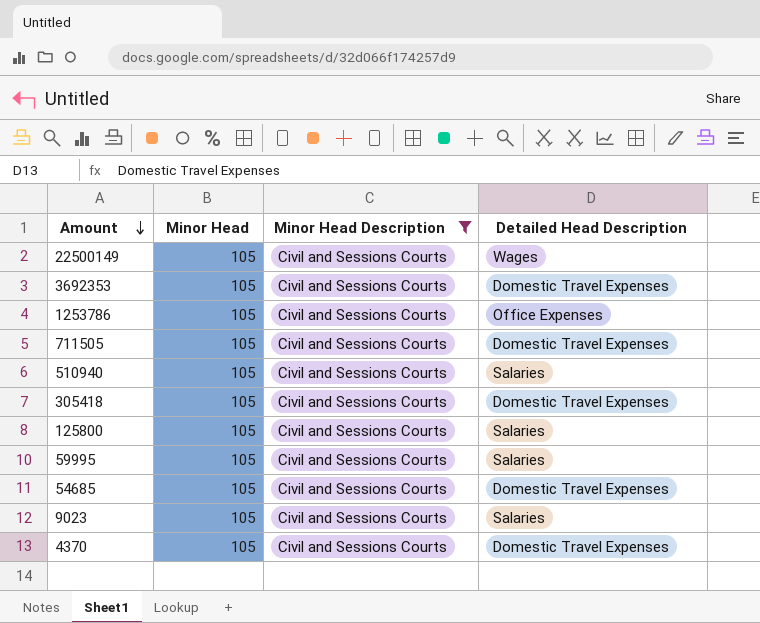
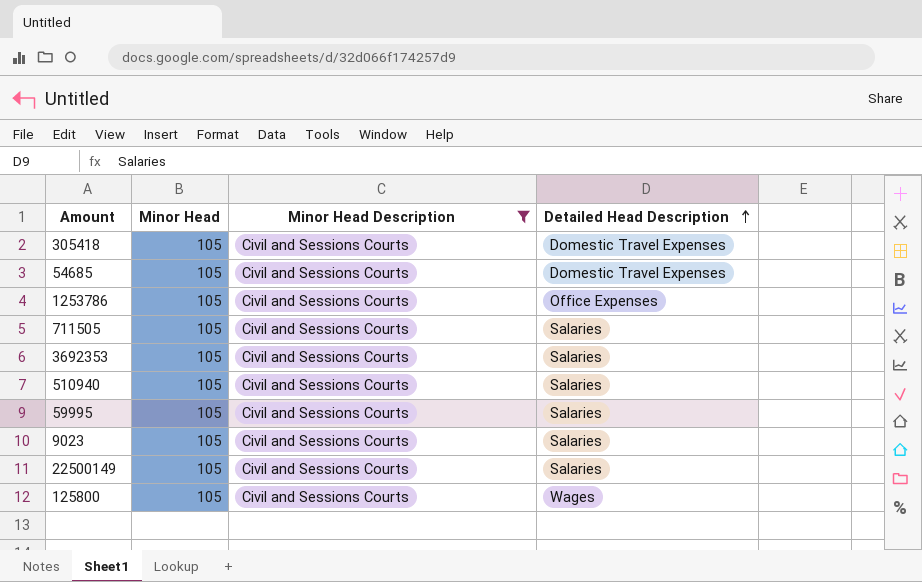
row order: Amount descending -> Detailed Head Description ascending
row 4370: 105 | Civil and Sessions Courts | Domestic Travel Expenses -> none
711505 | Detailed Head Description: Domestic Travel Expenses -> Salaries
3692353 | Detailed Head Description: Domestic Travel Expenses -> Salaries
22500149 | Detailed Head Description: Wages -> Salaries
125800 | Detailed Head Description: Salaries -> Wages

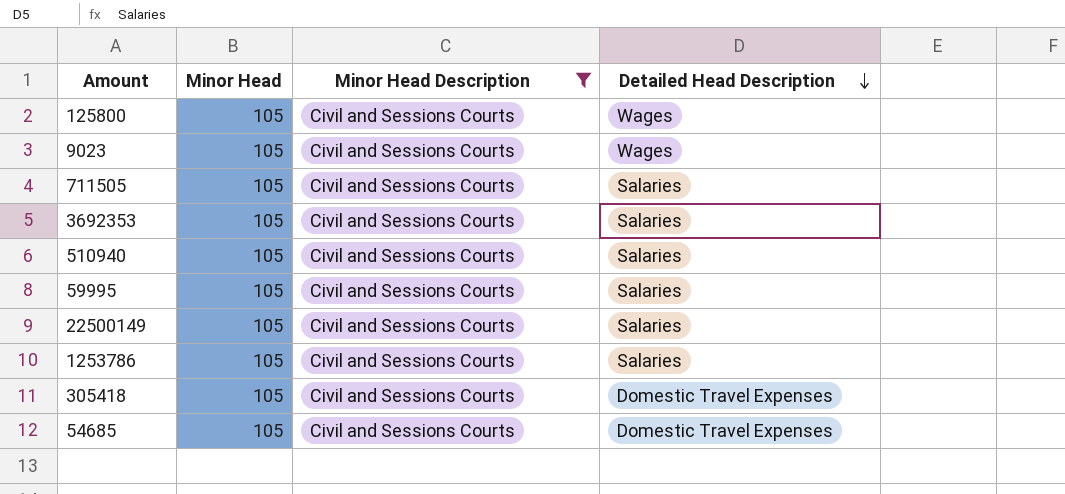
row order: Detailed Head Description ascending -> Detailed Head Description descending
9023 | Detailed Head Description: Salaries -> Wages
1253786 | Detailed Head Description: Office Expenses -> Salaries

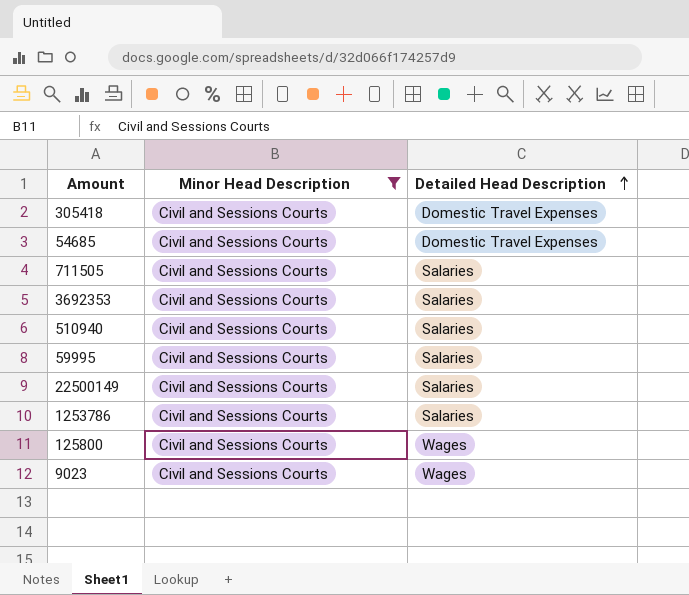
row order: Detailed Head Description descending -> Detailed Head Description ascending
column Minor Head | position: 2 -> none

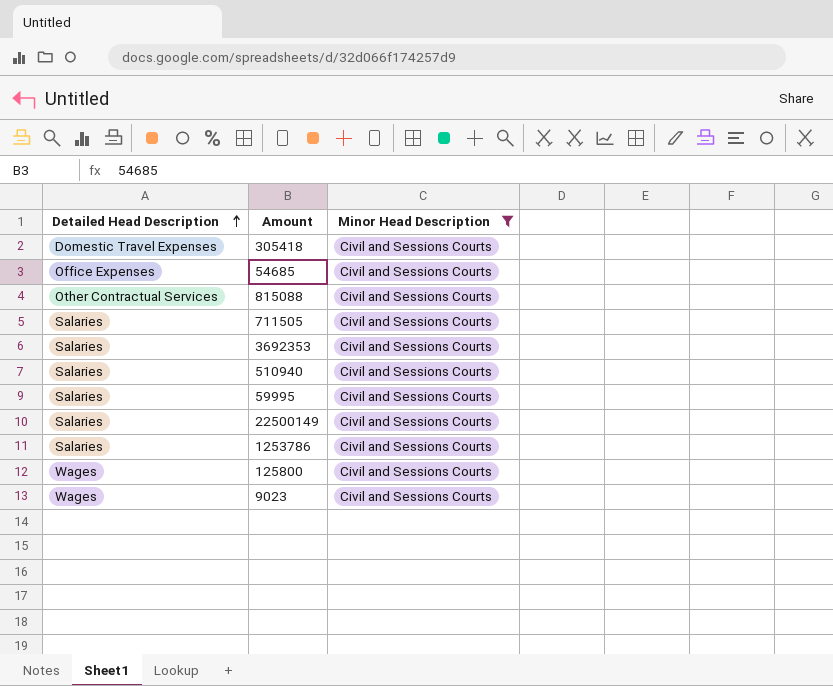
column Detailed Head Description | position: 3 -> 1
54685 | Detailed Head Description: Domestic Travel Expenses -> Office Expenses
row 815088: none -> Other Contractual Services | Civil and Sessions Courts

